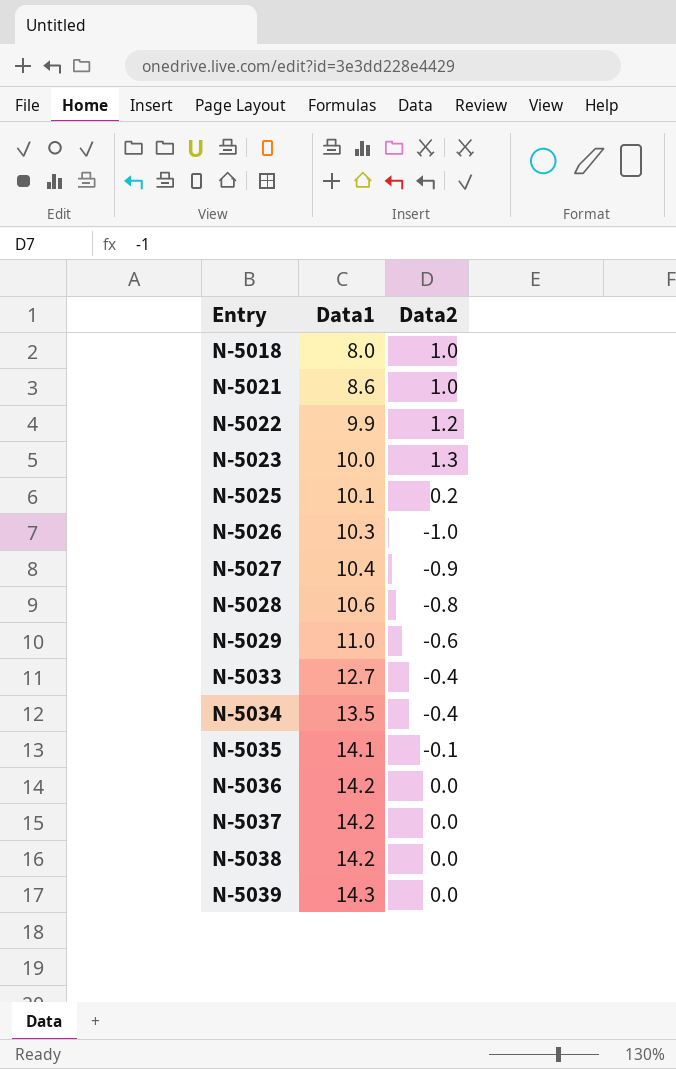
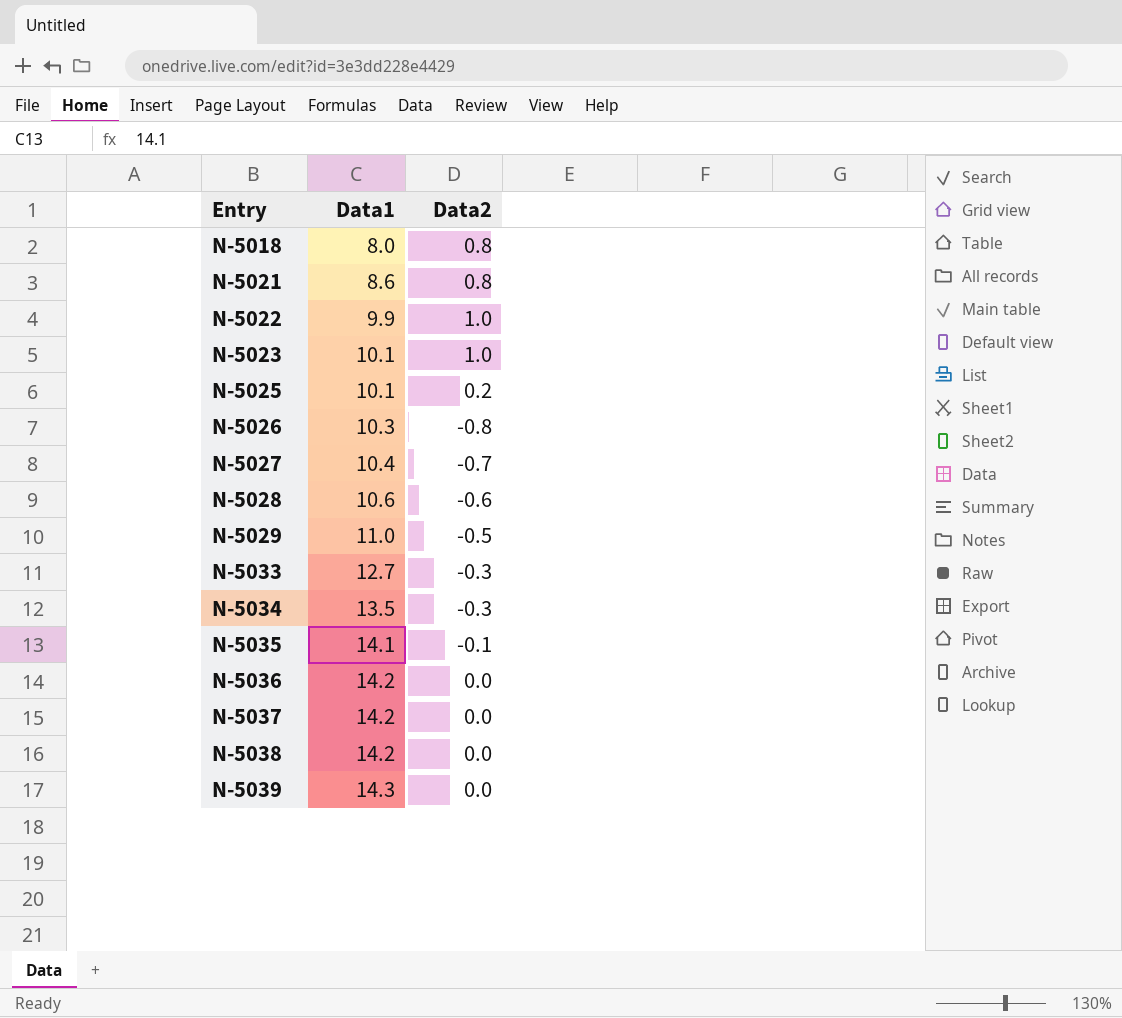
N-5018 | Data2: 1.0 -> 0.8
N-5021 | Data2: 1.0 -> 0.8
N-5022 | Data2: 1.2 -> 1.0
N-5023 | Data1: 10.0 -> 10.1
N-5023 | Data2: 1.3 -> 1.0
N-5026 | Data2: -1.0 -> -0.8
N-5027 | Data2: -0.9 -> -0.7
N-5028 | Data2: -0.8 -> -0.6
N-5029 | Data2: -0.6 -> -0.5
N-5033 | Data2: -0.4 -> -0.3
N-5034 | Data2: -0.4 -> -0.3

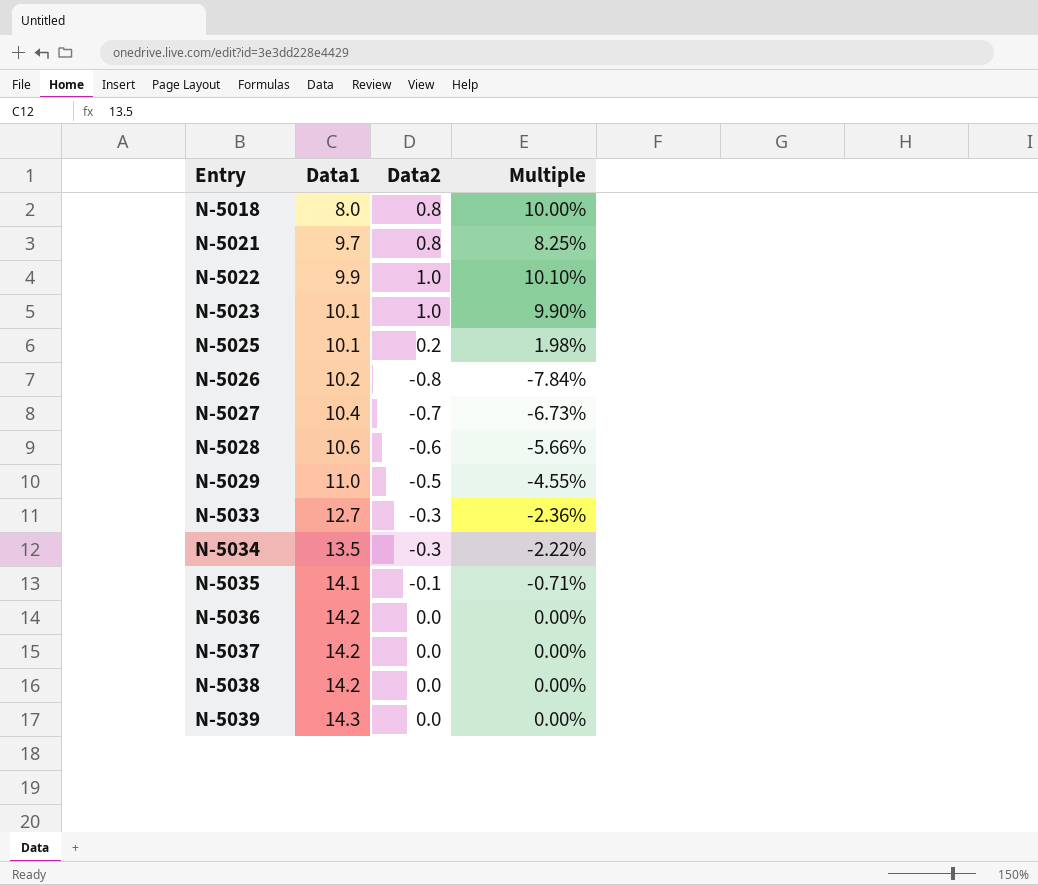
column Multiple | formula: none -> [Data2] / [Data1]
N-5021 | Data1: 8.6 -> 9.7
N-5026 | Data1: 10.3 -> 10.2

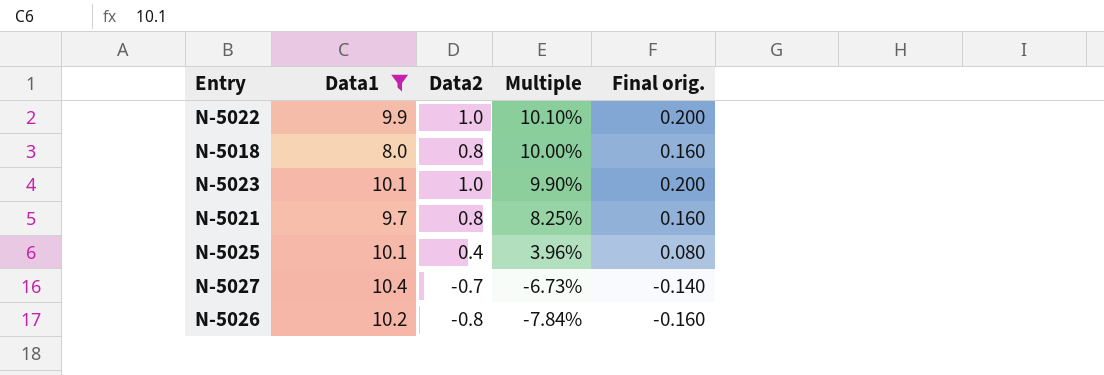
filter: none -> Data1 <= 10.4
row order: Entry ascending -> Multiple descending
column Final orig. | formula: none -> [Data2] * 0.2
N-5025 | Data2: 0.2 -> 0.4
N-5025 | Multiple: 1.98% -> 3.96%

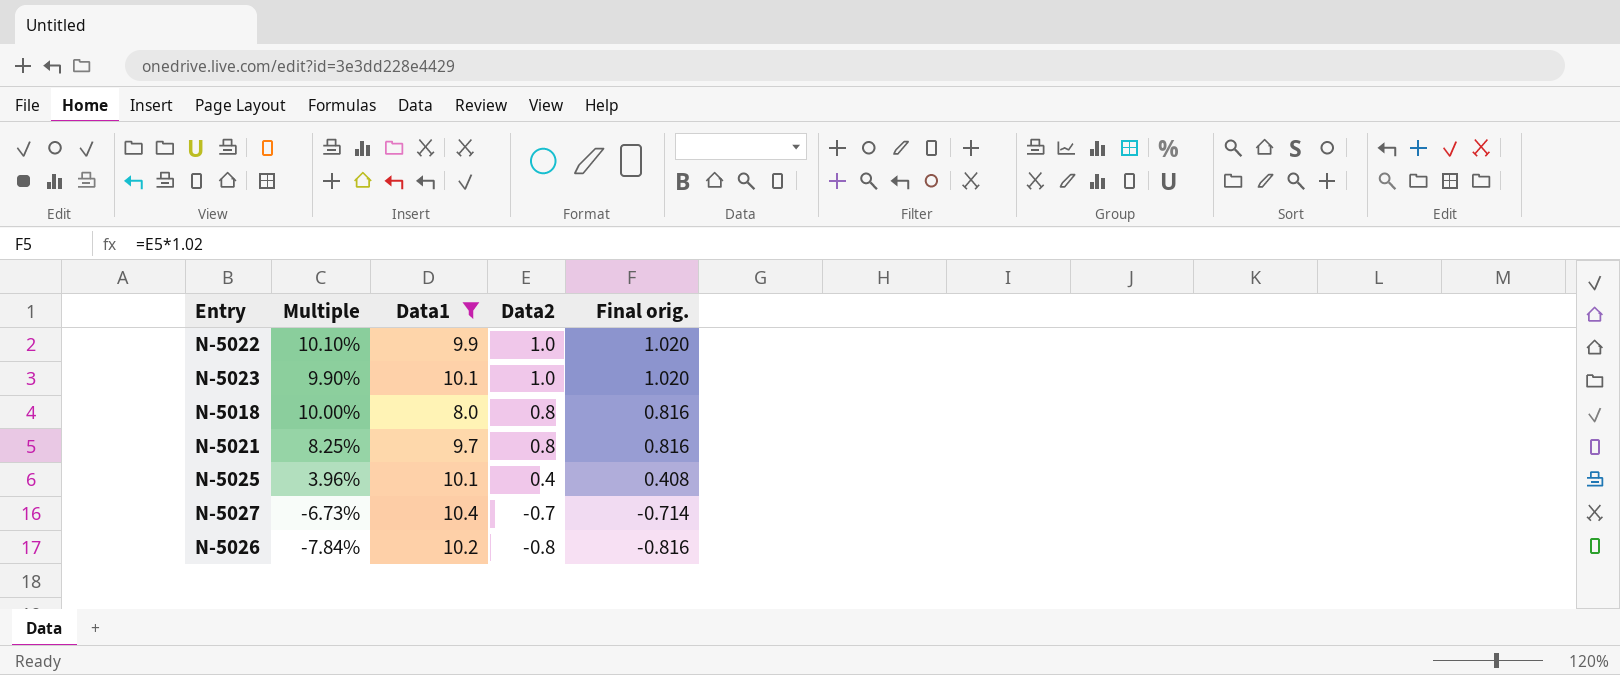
row order: Multiple descending -> Data2 descending
column Multiple | position: 4 -> 2
column Final orig. | formula: [Data2] * 0.2 -> [Data2] * 1.02

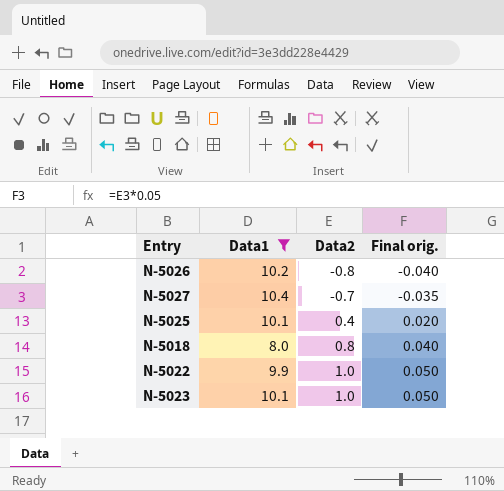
row order: Data2 descending -> Data2 ascending
column Multiple | formula: [Data2] / [Data1] -> none
column Final orig. | formula: [Data2] * 1.02 -> [Data2] * 0.05
row N-5021: 8.25% | 9.7 | 0.8 | 0.816 -> none

